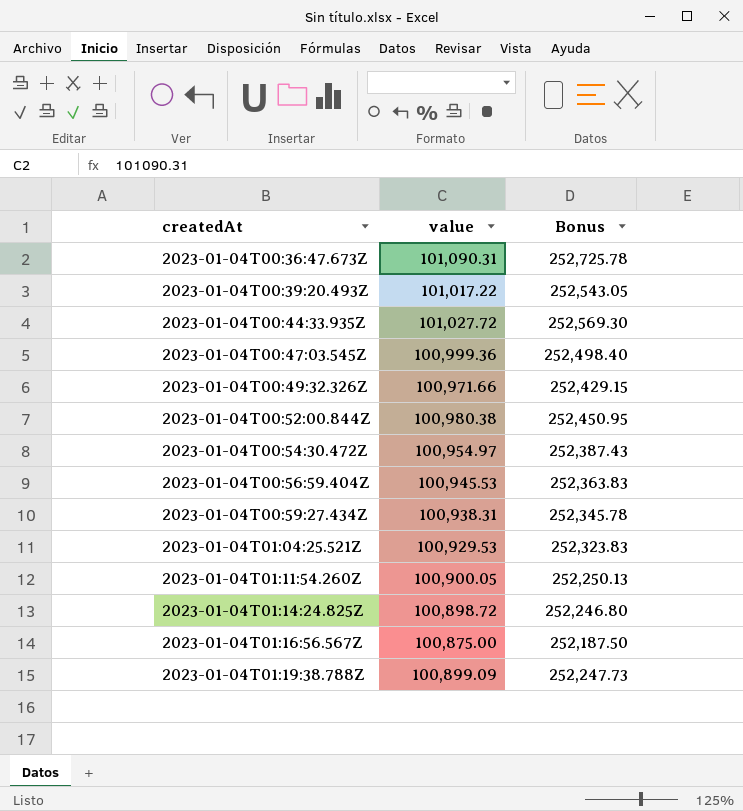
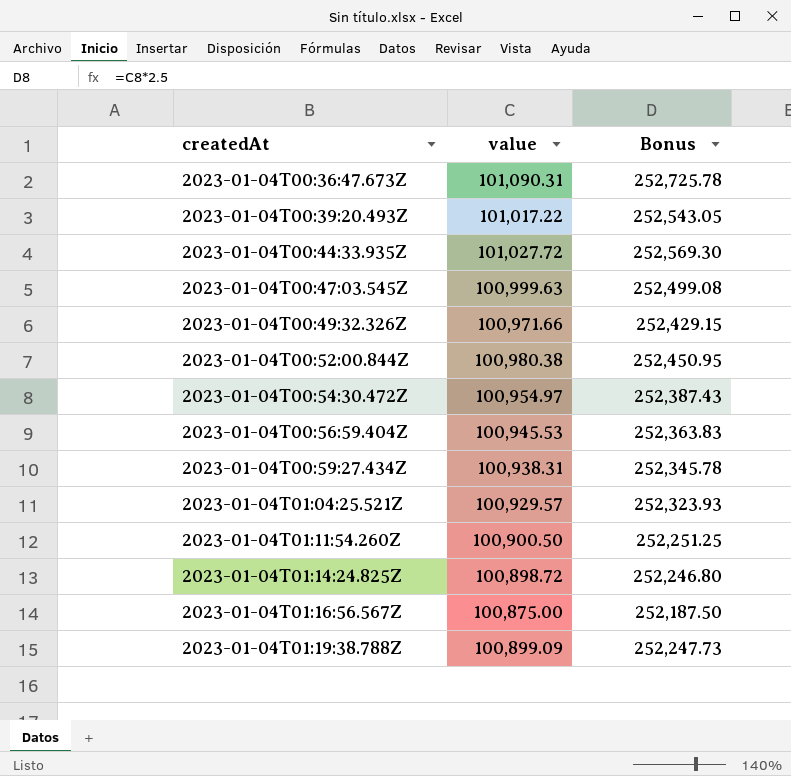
2023-01-04T00:47:03.545Z | value: 100,999.36 -> 100,999.63
2023-01-04T00:47:03.545Z | Bonus: 252,498.40 -> 252,499.08
2023-01-04T01:04:25.521Z | value: 100,929.53 -> 100,929.57
2023-01-04T01:04:25.521Z | Bonus: 252,323.83 -> 252,323.93
2023-01-04T01:11:54.260Z | value: 100,900.05 -> 100,900.50
2023-01-04T01:11:54.260Z | Bonus: 252,250.13 -> 252,251.25

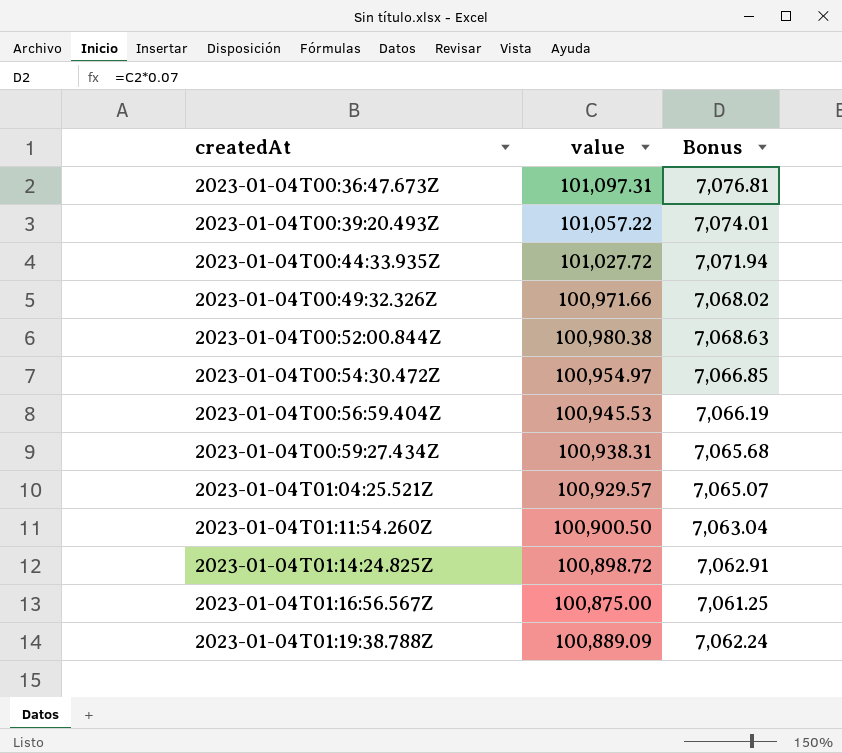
column Bonus | formula: [value] * 2.5 -> [value] * 0.07
row 2023-01-04T00:47:03.545Z: 100,999.63 | 252,499.08 -> none
2023-01-04T00:36:47.673Z | value: 101,090.31 -> 101,097.31
2023-01-04T00:39:20.493Z | value: 101,017.22 -> 101,057.22
2023-01-04T01:19:38.788Z | value: 100,899.09 -> 100,889.09

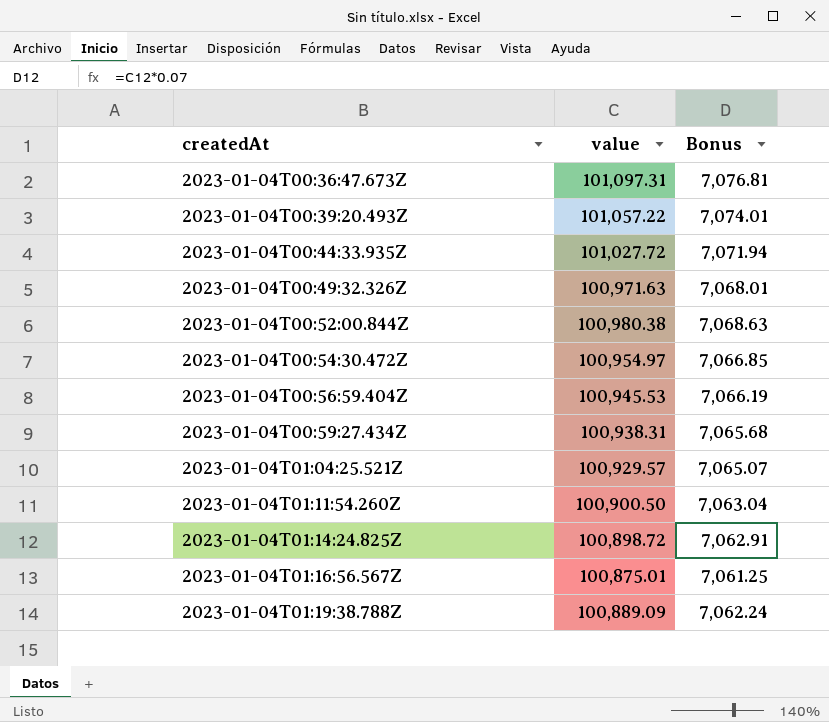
2023-01-04T00:49:32.326Z | value: 100,971.66 -> 100,971.63
2023-01-04T00:49:32.326Z | Bonus: 7,068.02 -> 7,068.01
2023-01-04T01:16:56.567Z | value: 100,875.00 -> 100,875.01

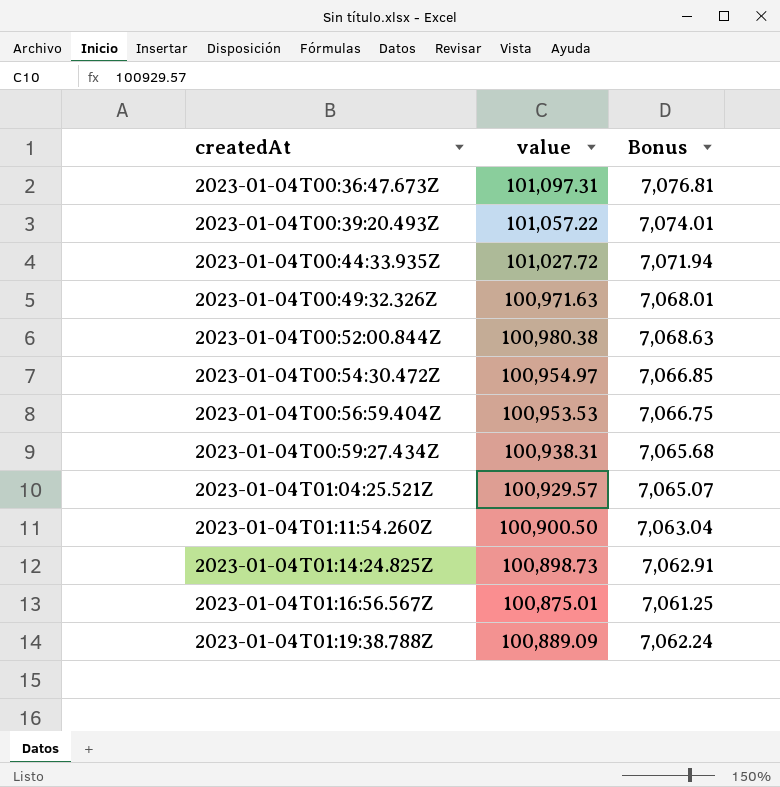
2023-01-04T00:56:59.404Z | value: 100,945.53 -> 100,953.53
2023-01-04T00:56:59.404Z | Bonus: 7,066.19 -> 7,066.75
2023-01-04T01:14:24.825Z | value: 100,898.72 -> 100,898.73

